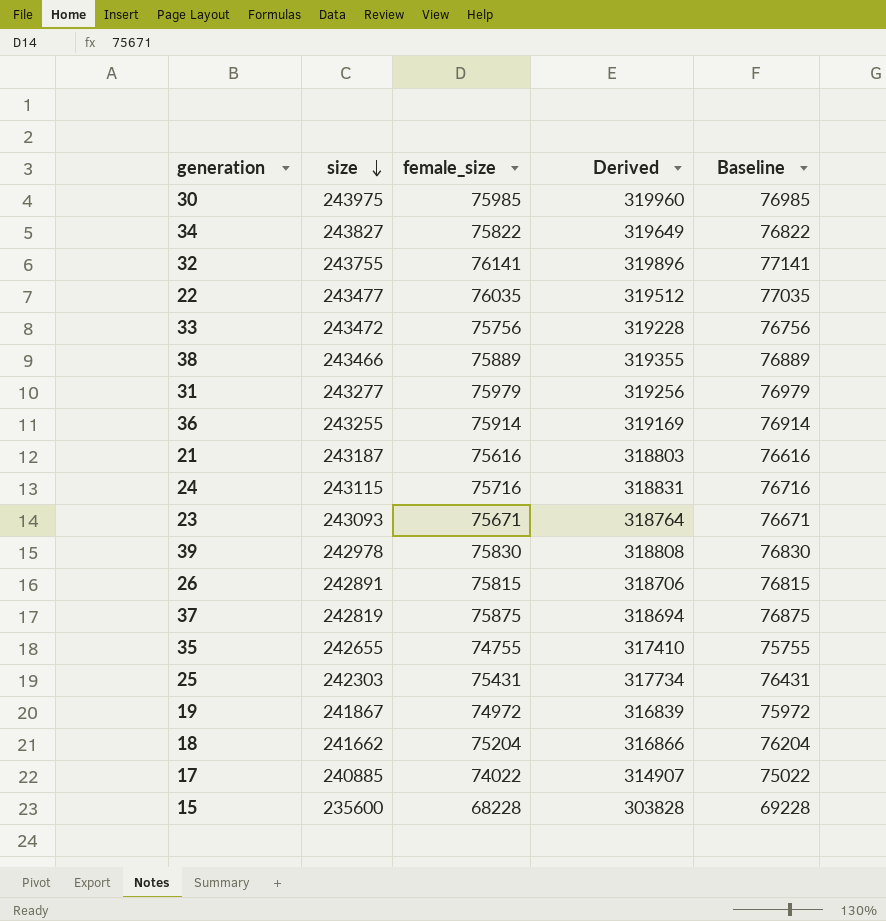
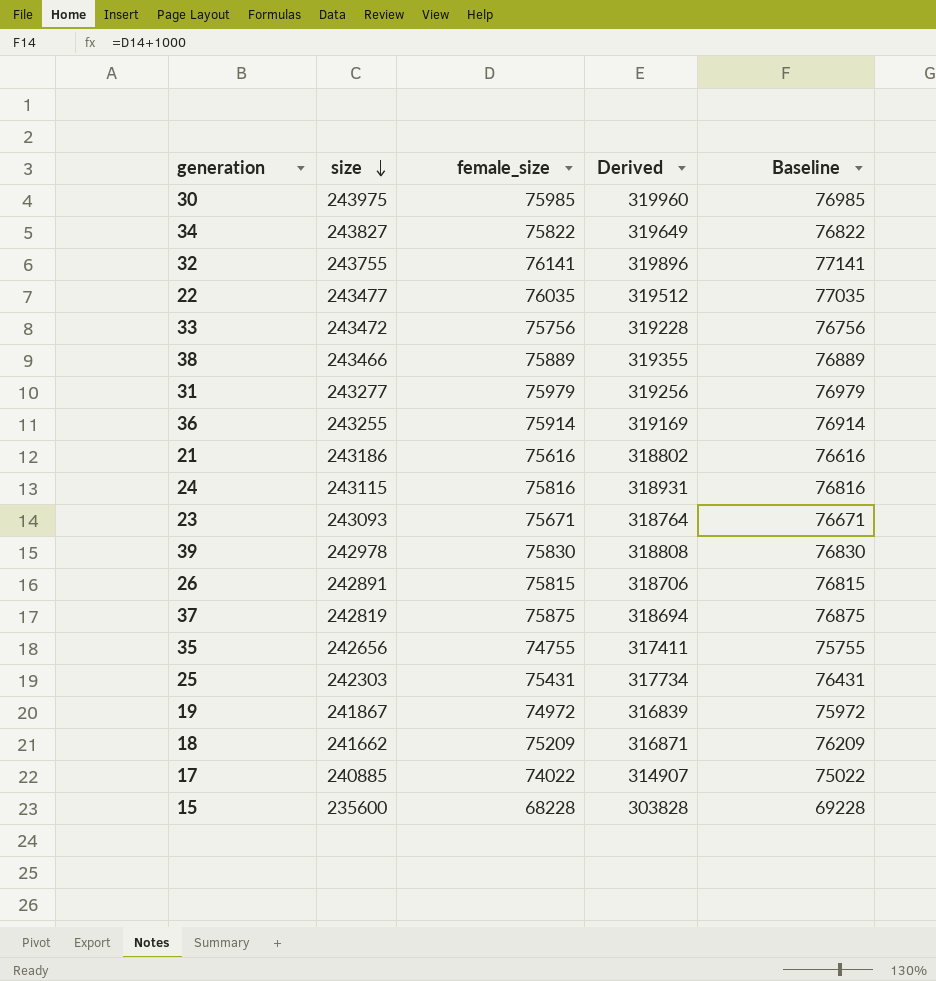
21 | size: 243187 -> 243186
21 | Derived: 318803 -> 318802
24 | female_size: 75716 -> 75816
24 | Derived: 318831 -> 318931
24 | Baseline: 76716 -> 76816
35 | size: 242655 -> 242656
35 | Derived: 317410 -> 317411
18 | female_size: 75204 -> 75209
18 | Derived: 316866 -> 316871
18 | Baseline: 76204 -> 76209

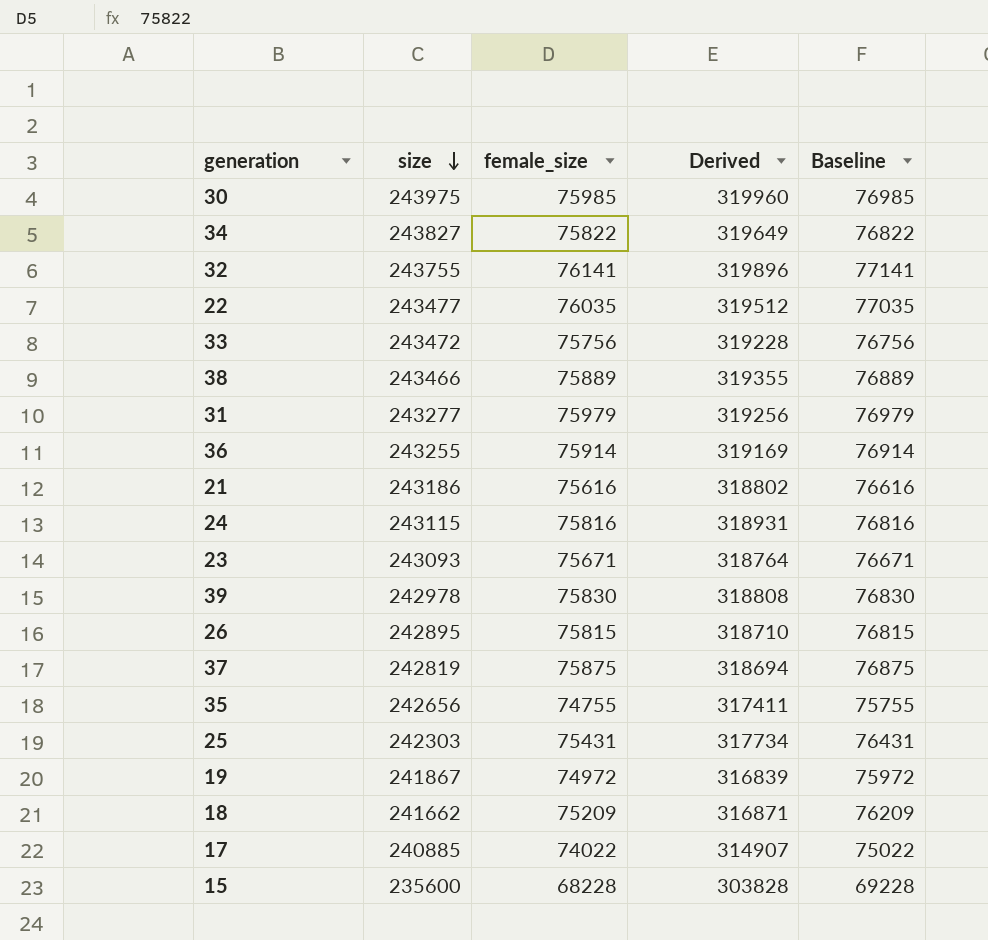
26 | size: 242891 -> 242895
26 | Derived: 318706 -> 318710

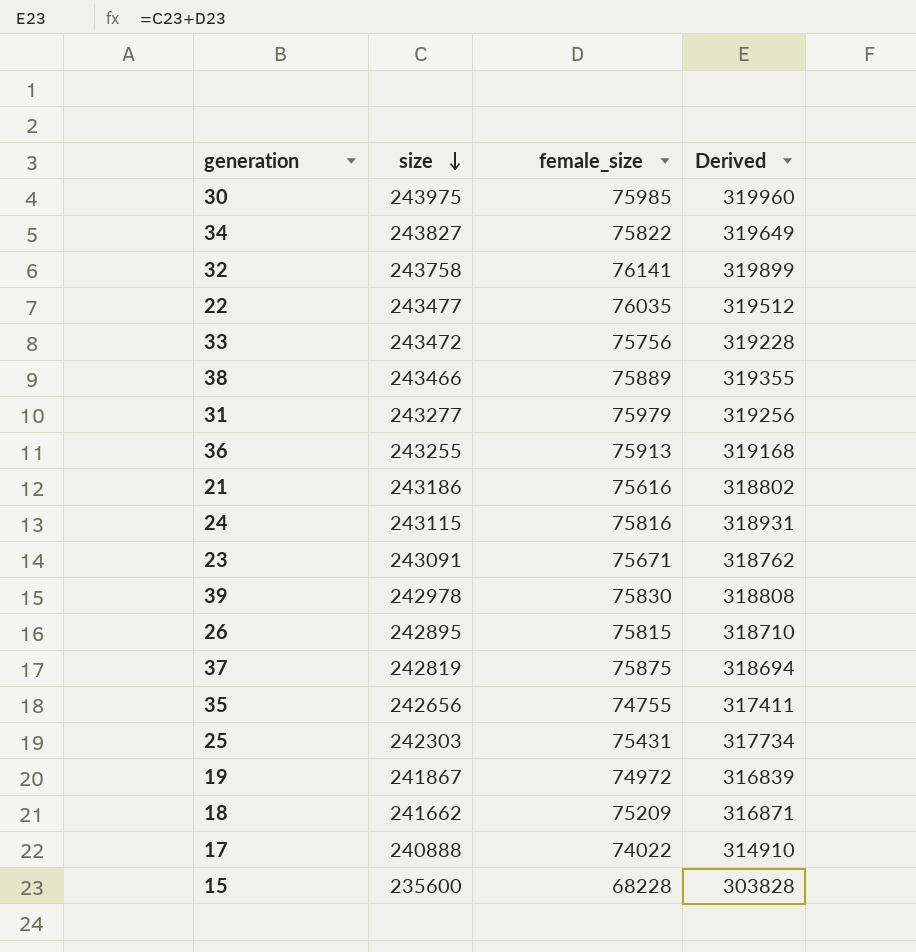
column Baseline | formula: [female_size] + 1000 -> none
32 | size: 243755 -> 243758
32 | Derived: 319896 -> 319899
36 | female_size: 75914 -> 75913
36 | Derived: 319169 -> 319168
23 | size: 243093 -> 243091
23 | Derived: 318764 -> 318762
17 | size: 240885 -> 240888
17 | Derived: 314907 -> 314910

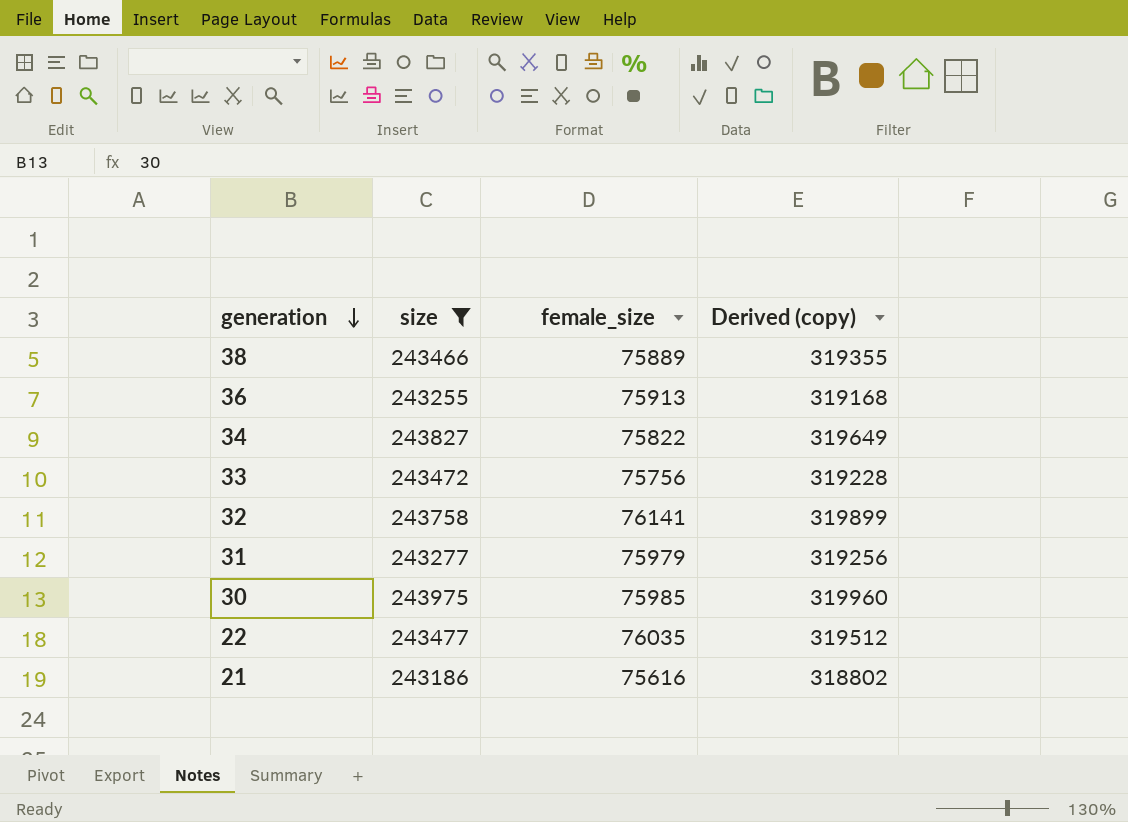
filter: none -> size >= 243186
row order: size descending -> generation descending
column name: Derived -> Derived (copy)

